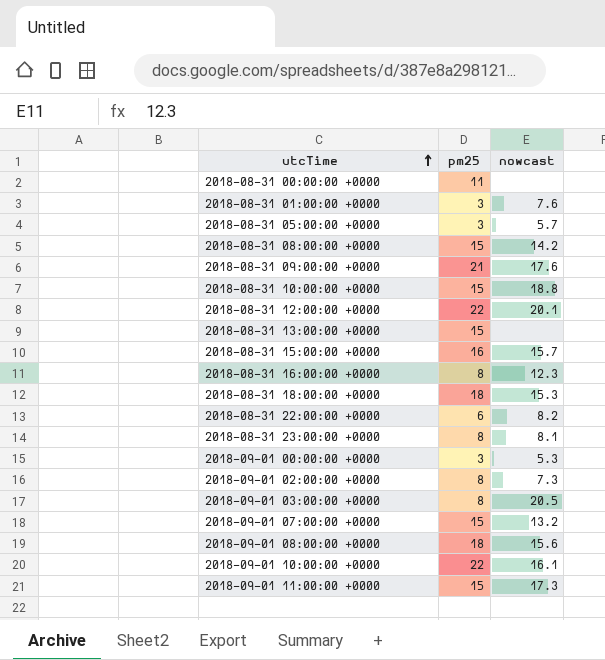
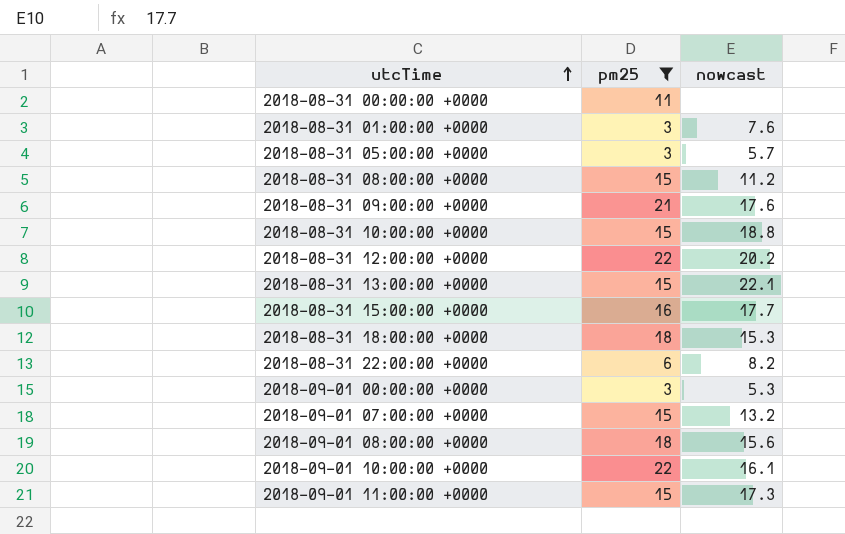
filter: none -> pm25 != 8
2018-08-31 08:00:00 +0000 | nowcast: 14.2 -> 11.2
2018-08-31 12:00:00 +0000 | nowcast: 20.1 -> 20.2
2018-08-31 13:00:00 +0000 | nowcast: none -> 22.1
2018-08-31 15:00:00 +0000 | nowcast: 15.7 -> 17.7

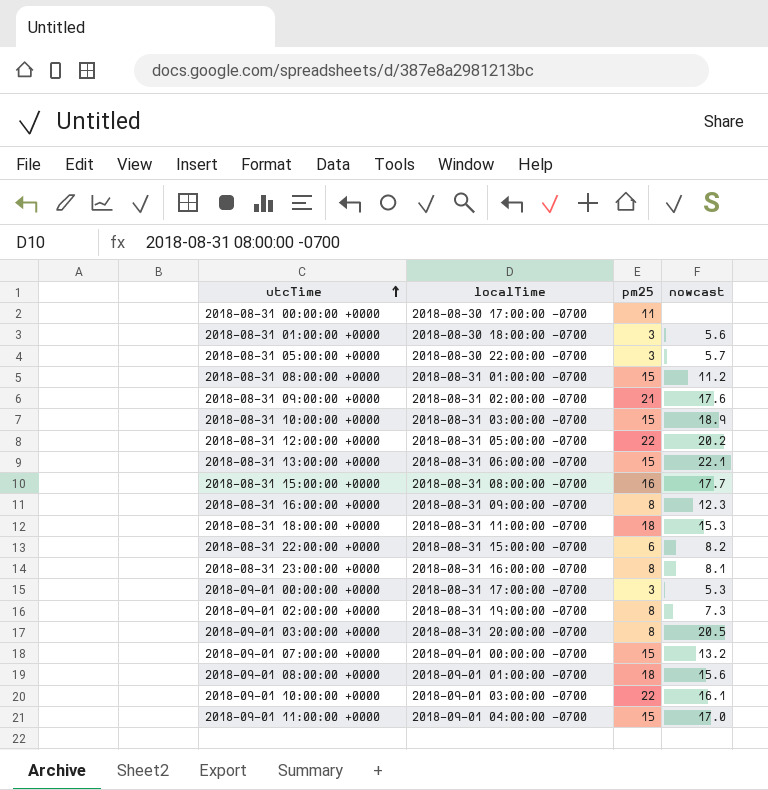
filter: pm25 != 8 -> none
column localTime | position: none -> 2
2018-08-31 01:00:00 +0000 | nowcast: 7.6 -> 5.6
2018-08-31 10:00:00 +0000 | nowcast: 18.8 -> 18.9
2018-09-01 11:00:00 +0000 | nowcast: 17.3 -> 17.0

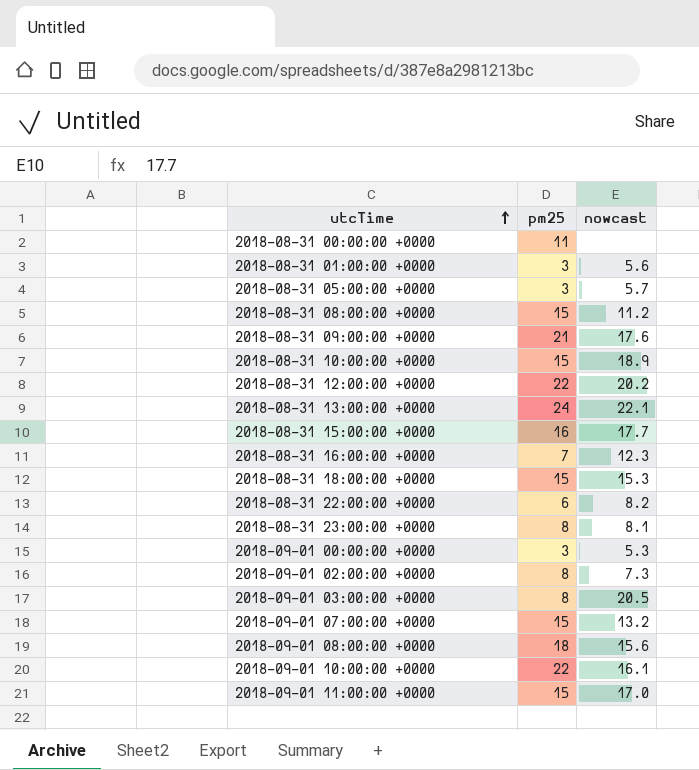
column localTime | position: 2 -> none
2018-08-31 13:00:00 +0000 | pm25: 15 -> 24
2018-08-31 16:00:00 +0000 | pm25: 8 -> 7
2018-08-31 18:00:00 +0000 | pm25: 18 -> 15

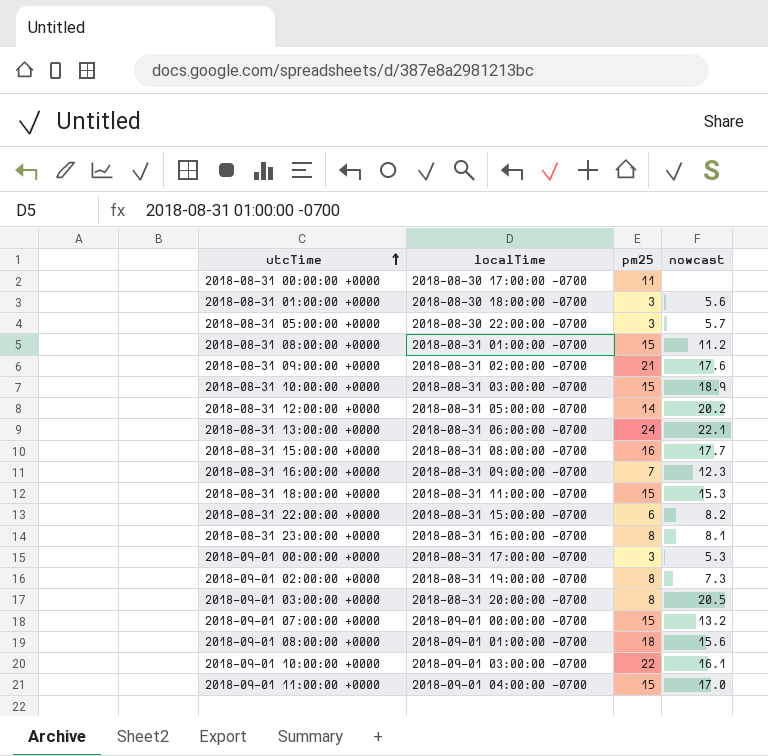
column localTime | position: none -> 2
2018-08-31 12:00:00 +0000 | pm25: 22 -> 14

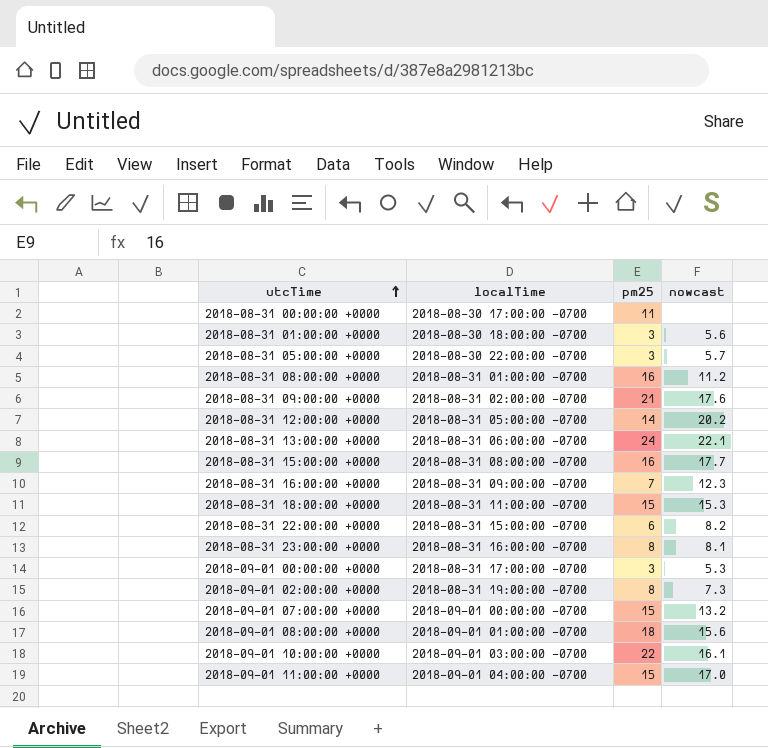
row 2018-08-31 10:00:00 +0000: 2018-08-31 03:00:00 -0700 | 15 | 18.9 -> none
row 2018-09-01 03:00:00 +0000: 2018-08-31 20:00:00 -0700 | 8 | 20.5 -> none
2018-08-31 08:00:00 +0000 | pm25: 15 -> 16

